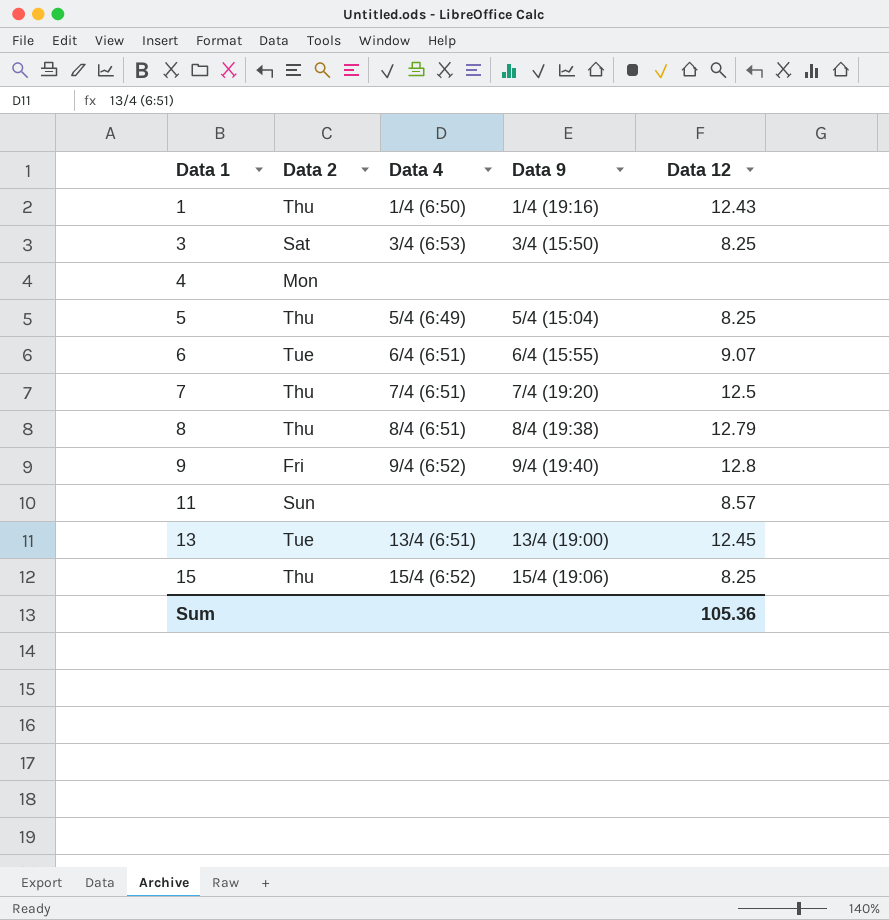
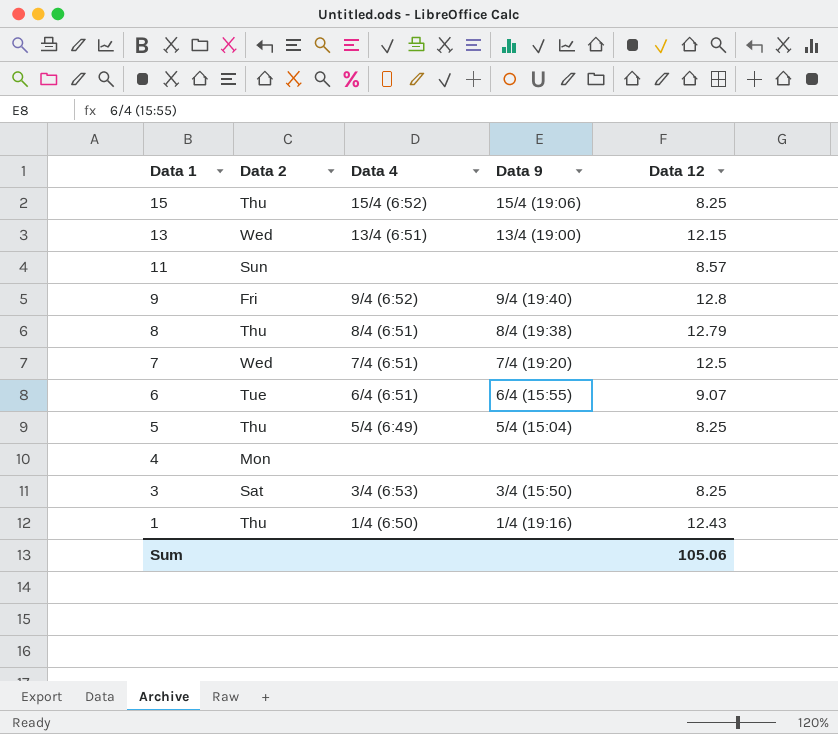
row order: Data 1 ascending -> Data 1 descending
13 | Data 2: Tue -> Wed
13 | Data 12: 12.45 -> 12.15
7 | Data 2: Thu -> Wed
Sum | Data 12: 105.36 -> 105.06

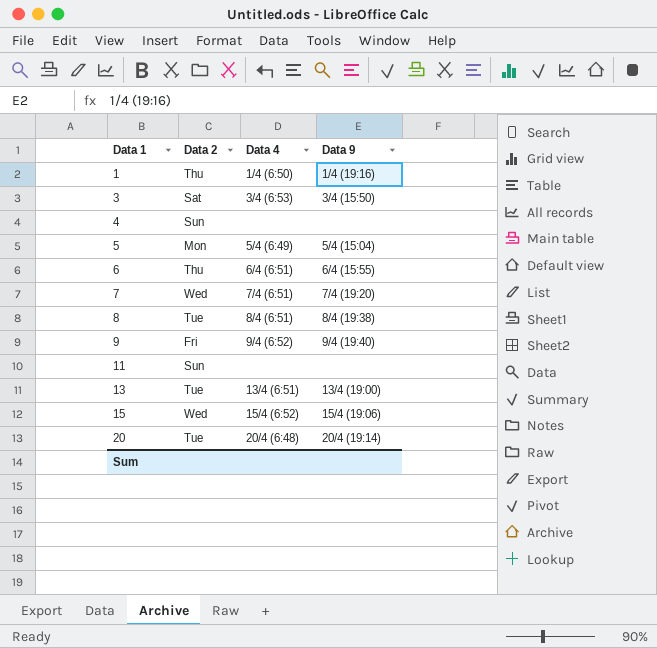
row order: Data 1 descending -> Data 1 ascending
column Data 12 | position: 5 -> none
4 | Data 2: Mon -> Sun
5 | Data 2: Thu -> Mon
6 | Data 2: Tue -> Thu
8 | Data 2: Thu -> Tue
13 | Data 2: Wed -> Tue
15 | Data 2: Thu -> Wed
row 20: none -> Tue | 20/4 (6:48) | 20/4 (19:14)

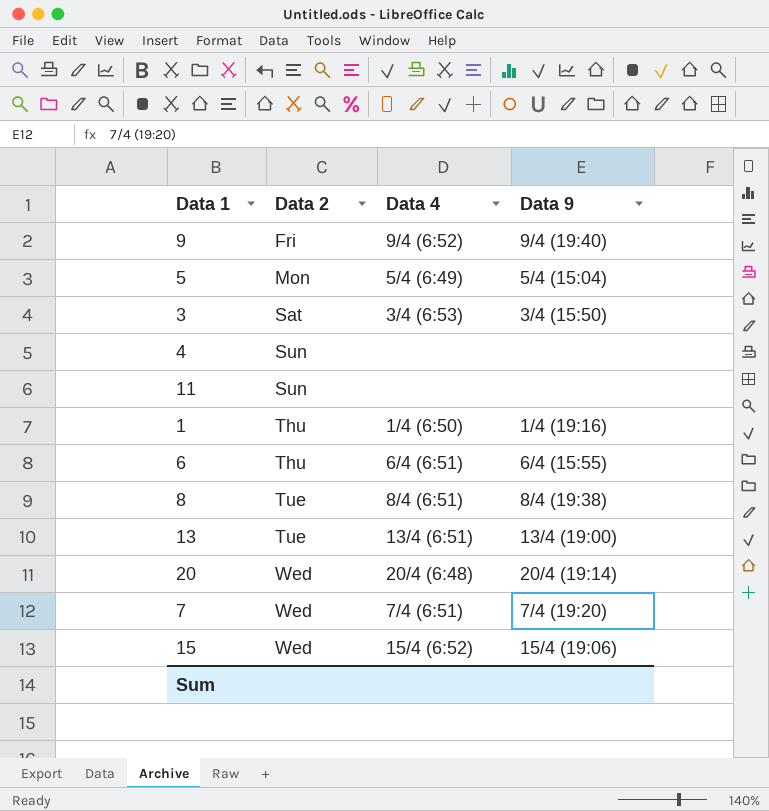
row order: Data 1 ascending -> Data 2 ascending
20 | Data 2: Tue -> Wed

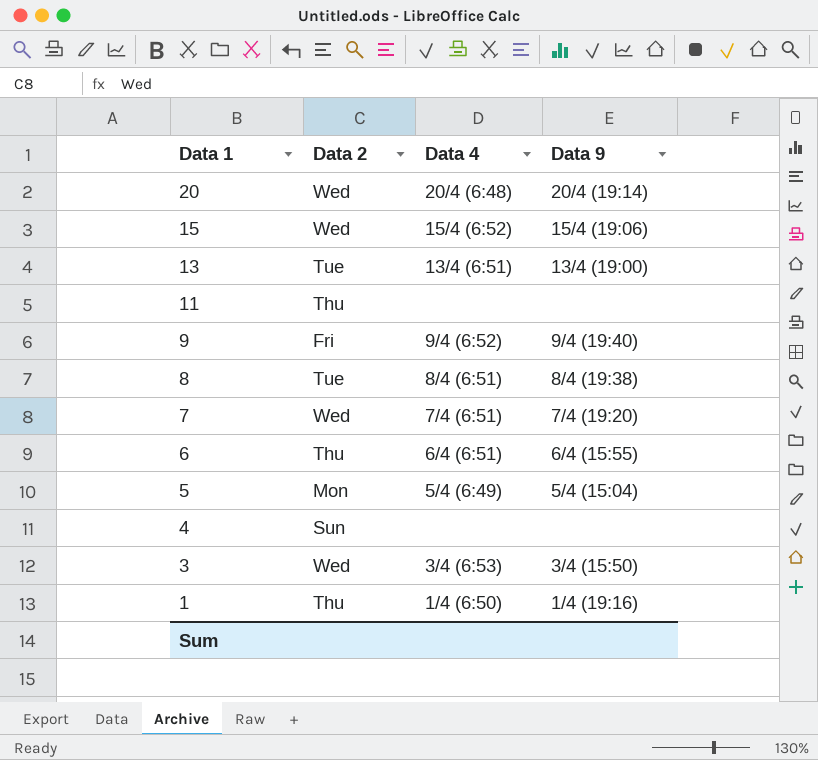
row order: Data 2 ascending -> Data 1 descending
11 | Data 2: Sun -> Thu
3 | Data 2: Sat -> Wed

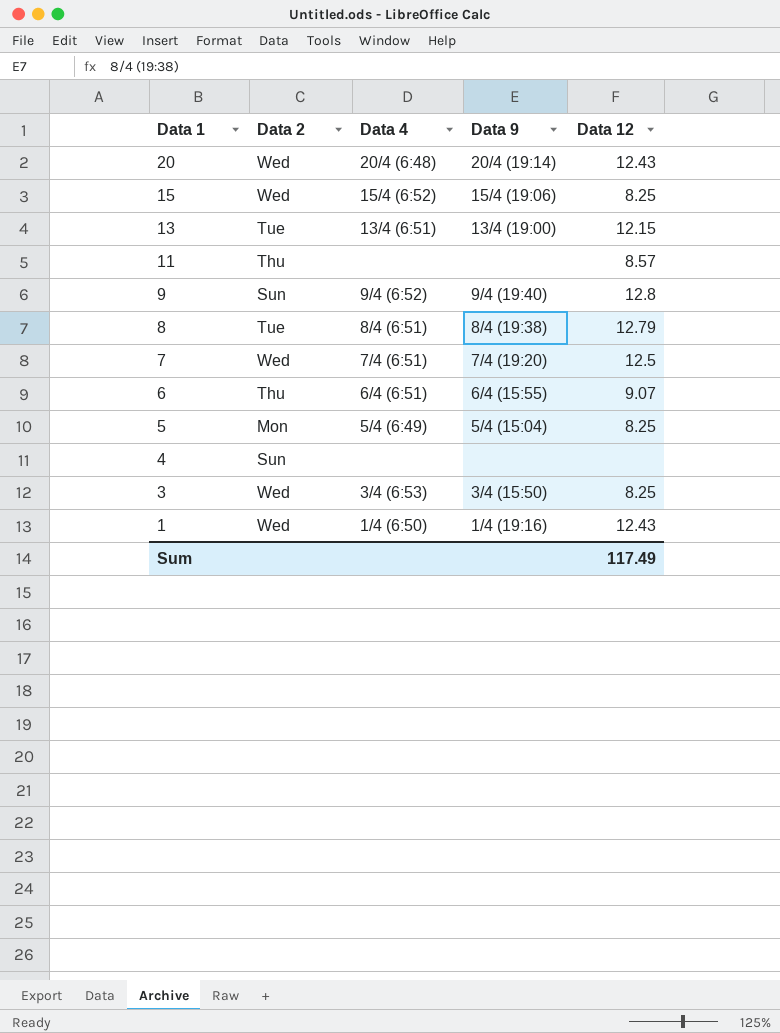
column Data 12 | position: none -> 5
9 | Data 2: Fri -> Sun
1 | Data 2: Thu -> Wed

